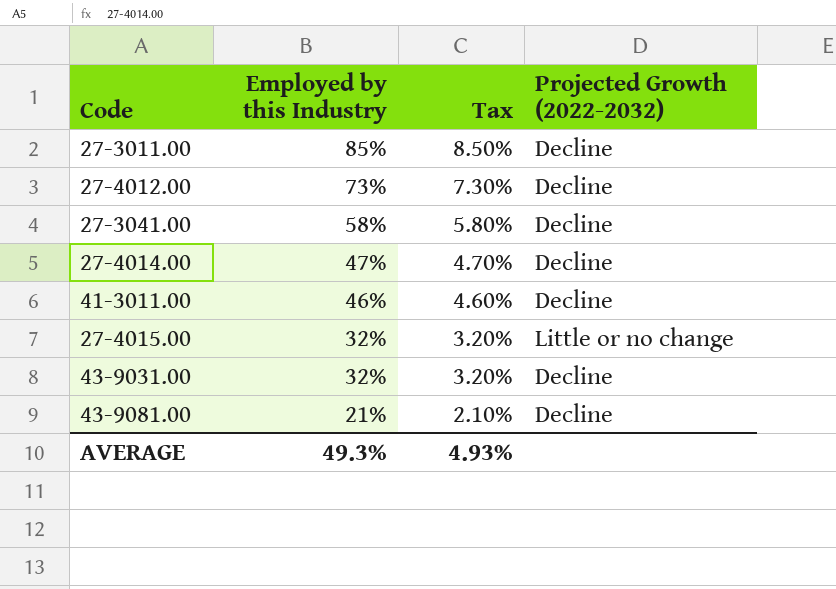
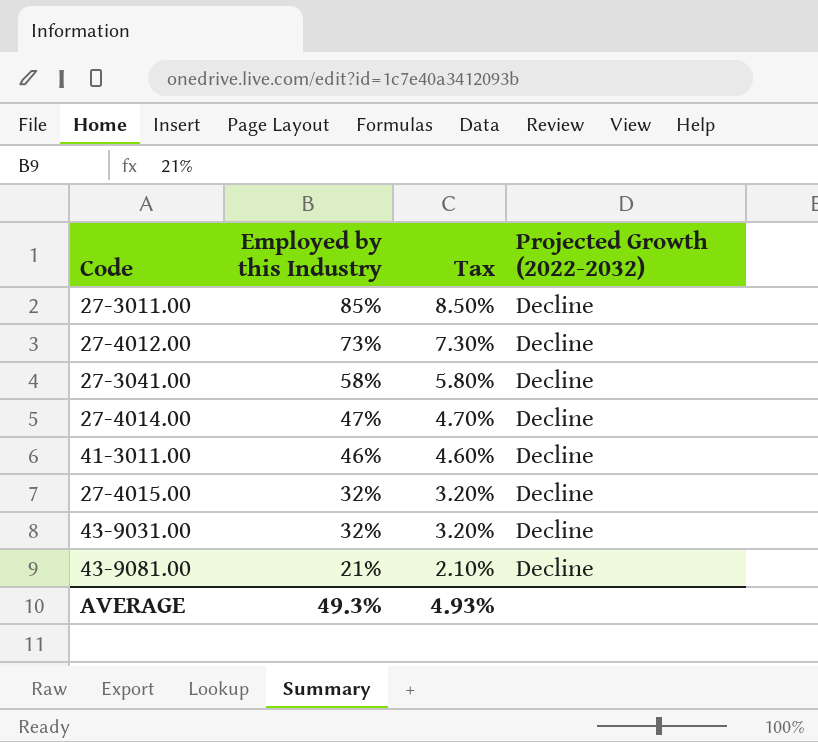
27-4015.00 | Projected Growth (2022-2032): Little or no change -> Decline

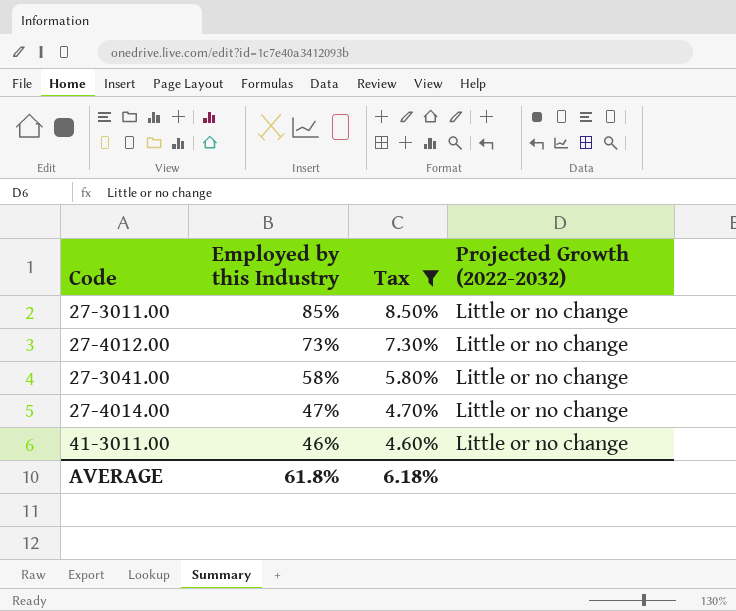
filter: none -> Tax >= 4.60%
27-3011.00 | Projected Growth (2022-2032): Decline -> Little or no change
27-4012.00 | Projected Growth (2022-2032): Decline -> Little or no change
27-3041.00 | Projected Growth (2022-2032): Decline -> Little or no change
27-4014.00 | Projected Growth (2022-2032): Decline -> Little or no change
41-3011.00 | Projected Growth (2022-2032): Decline -> Little or no change
AVERAGE | Employed by this Industry: 49.3% -> 61.8%
AVERAGE | Tax: 4.93% -> 6.18%

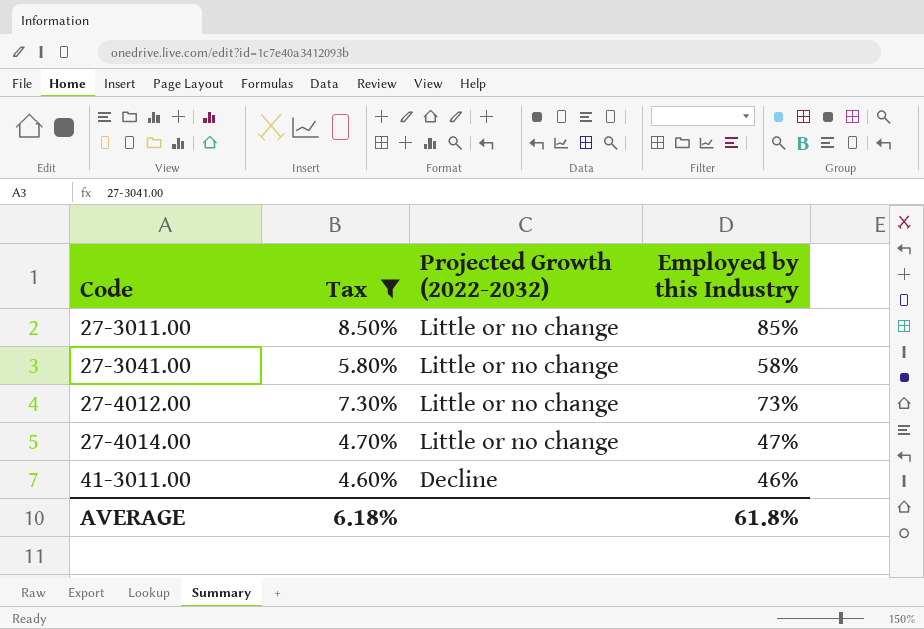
row order: Employed by this Industry descending -> Code ascending
column Employed by this Industry | position: 2 -> 4
41-3011.00 | Projected Growth (2022-2032): Little or no change -> Decline

